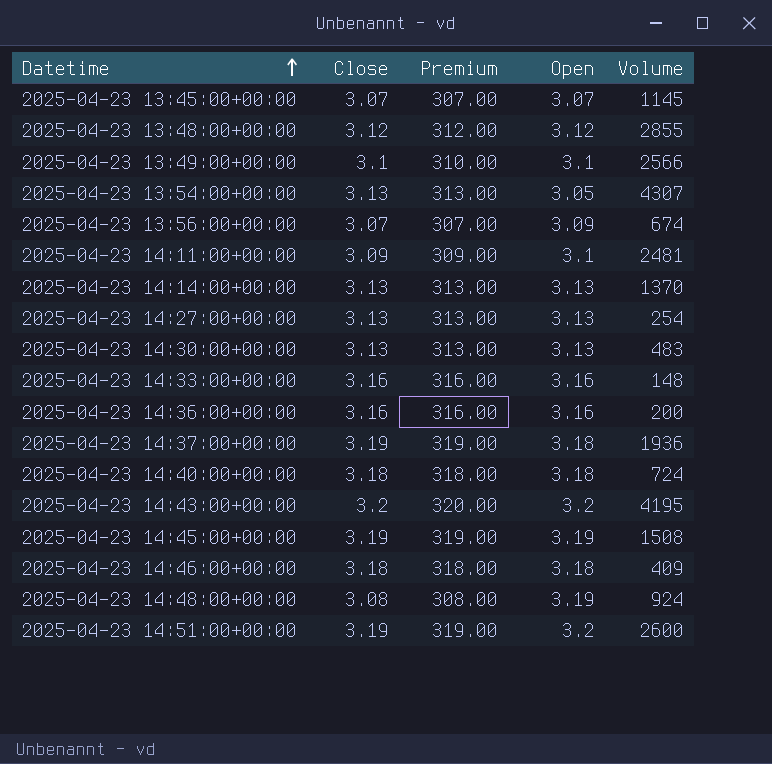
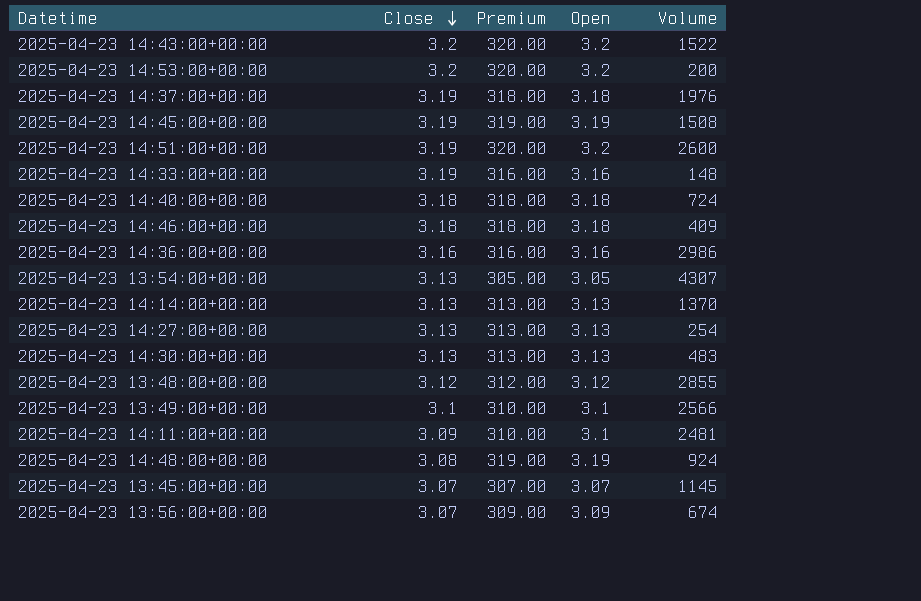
row order: Datetime ascending -> Close descending
column Premium | formula: [Close] * 100 -> [Open] * 100
2025-04-23 14:43:00+00:00 | Volume: 4195 -> 1522
row 2025-04-23 14:53:00+00:00: none -> 3.2 | 320.00 | 3.2 | 200
2025-04-23 14:37:00+00:00 | Volume: 1936 -> 1976
2025-04-23 14:33:00+00:00 | Close: 3.16 -> 3.19
2025-04-23 14:36:00+00:00 | Volume: 200 -> 2986

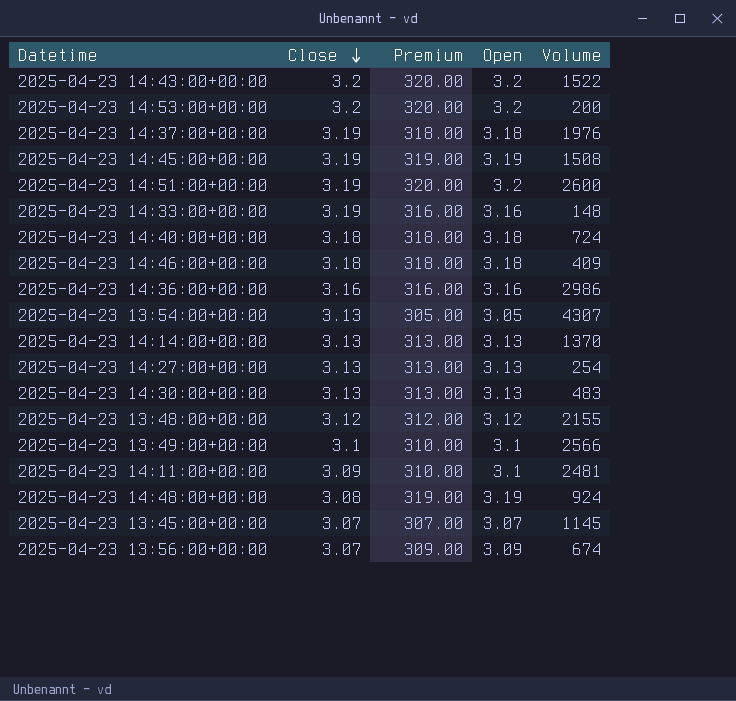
2025-04-23 13:48:00+00:00 | Volume: 2855 -> 2155

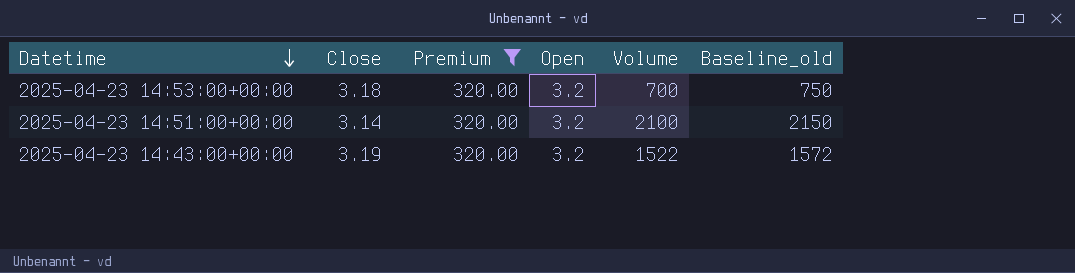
filter: none -> Premium = 320.00
row order: Close descending -> Datetime descending
column Baseline_old | formula: none -> [Volume] + 50
2025-04-23 14:53:00+00:00 | Close: 3.2 -> 3.18
2025-04-23 14:53:00+00:00 | Volume: 200 -> 700
2025-04-23 14:51:00+00:00 | Close: 3.19 -> 3.14
2025-04-23 14:51:00+00:00 | Volume: 2600 -> 2100
2025-04-23 14:43:00+00:00 | Close: 3.2 -> 3.19

